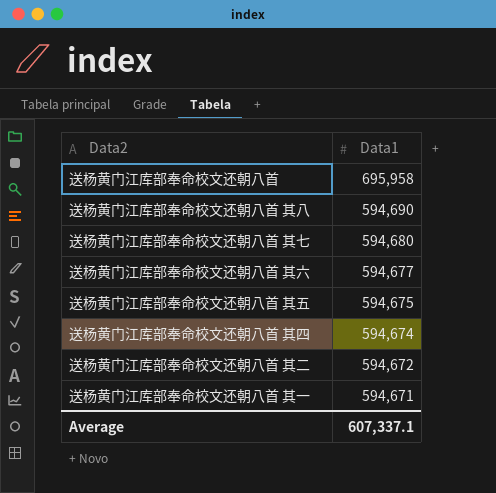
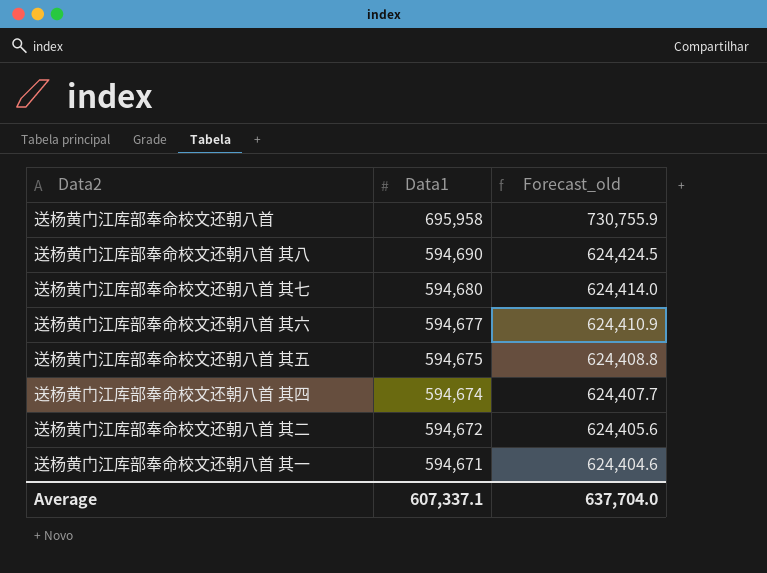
column Forecast_old | formula: none -> [Data1] * 1.05

